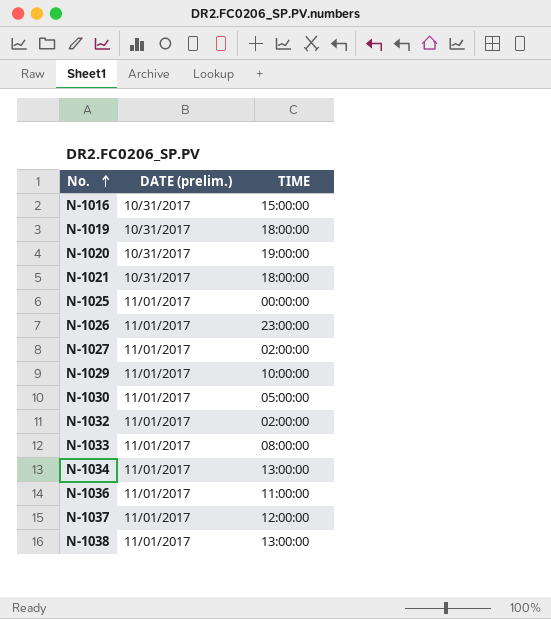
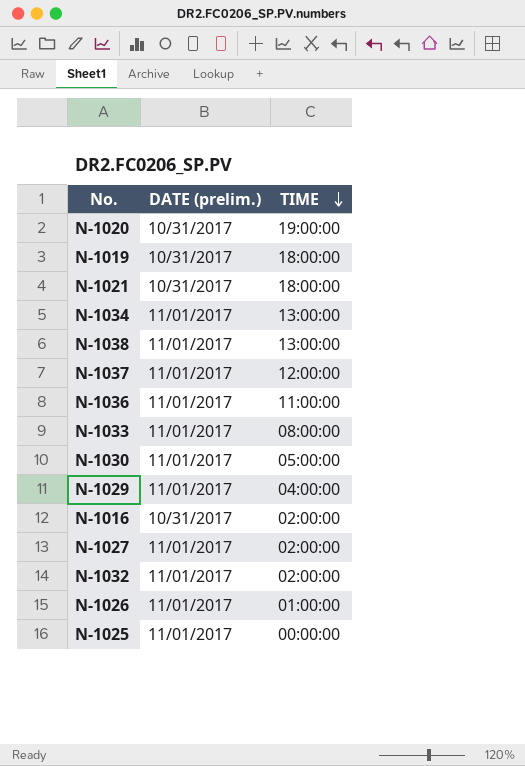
row order: No. ascending -> TIME descending
N-1029 | TIME: 10:00:00 -> 04:00:00
N-1016 | TIME: 15:00:00 -> 02:00:00
N-1026 | TIME: 23:00:00 -> 01:00:00

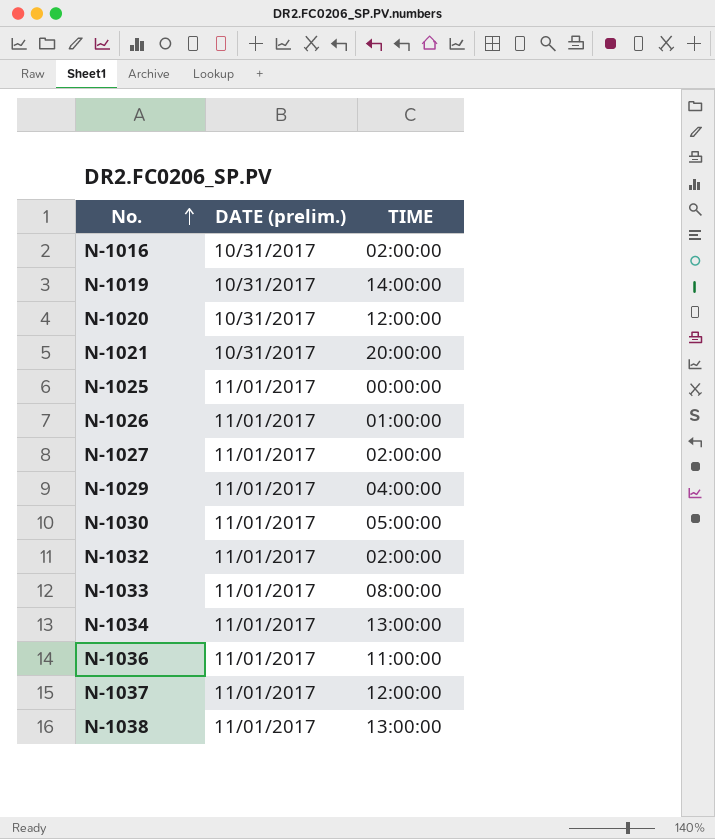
row order: TIME descending -> No. ascending
N-1019 | TIME: 18:00:00 -> 14:00:00
N-1020 | TIME: 19:00:00 -> 12:00:00
N-1021 | TIME: 18:00:00 -> 20:00:00

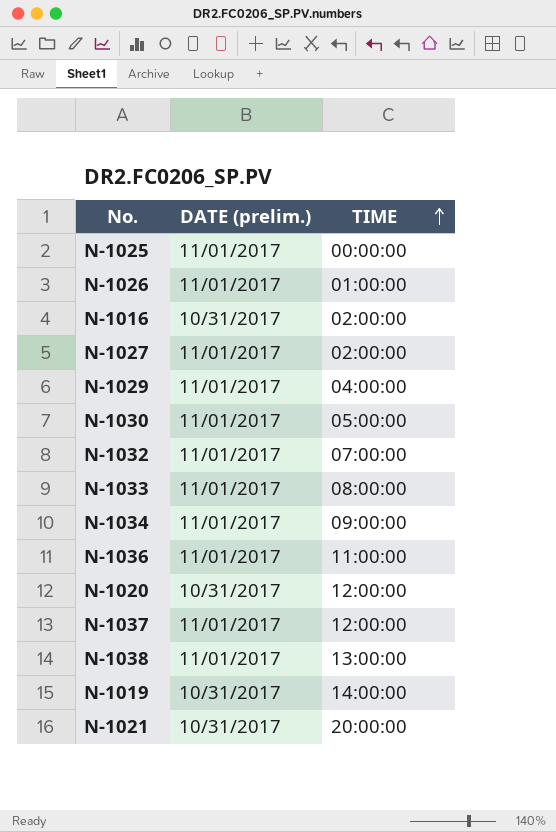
row order: No. ascending -> TIME ascending
N-1032 | TIME: 02:00:00 -> 07:00:00
N-1034 | TIME: 13:00:00 -> 09:00:00

